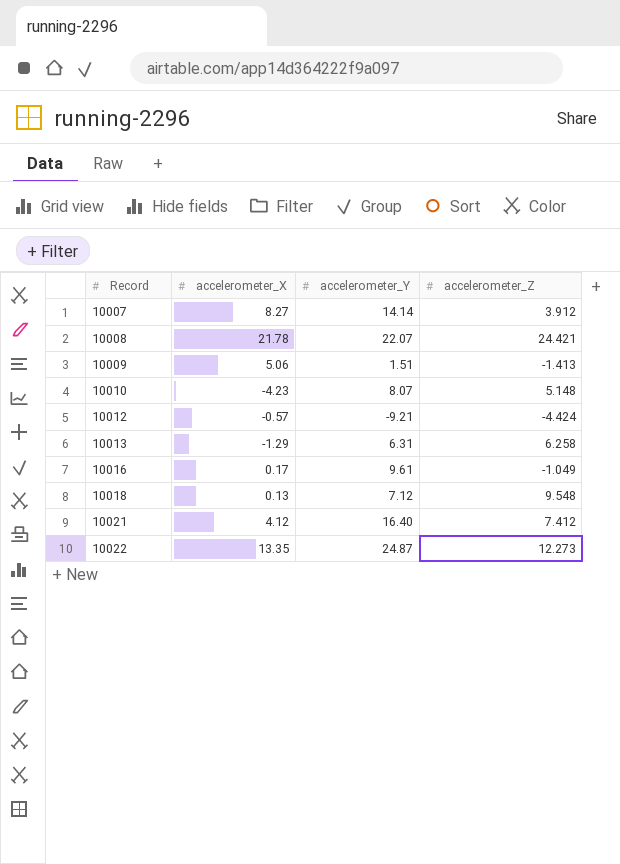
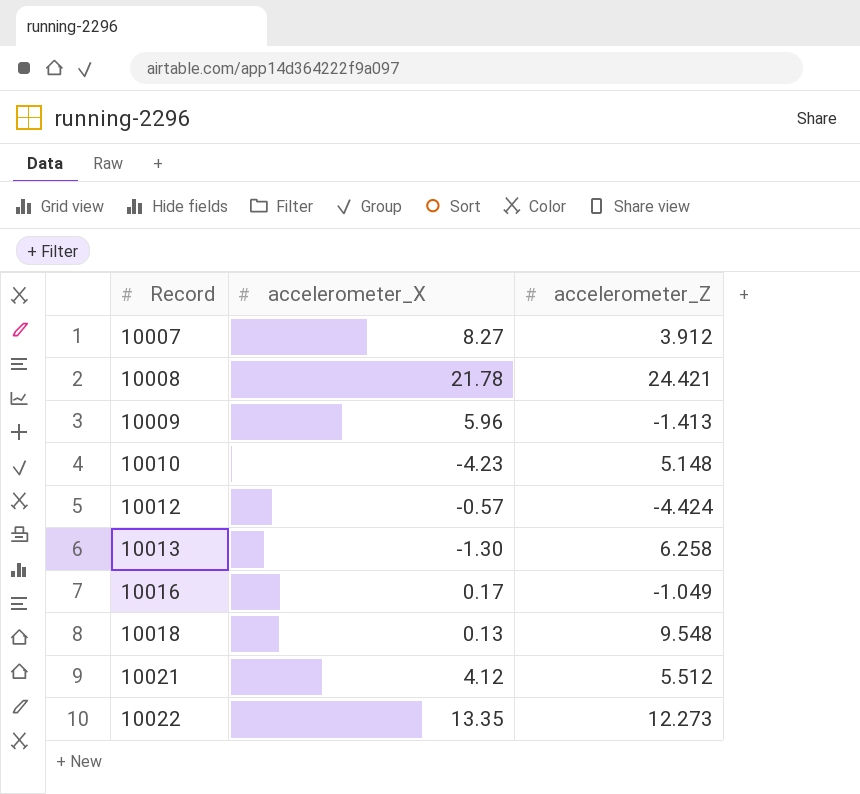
column accelerometer_Y | position: 3 -> none
10009 | accelerometer_X: 5.06 -> 5.96
10013 | accelerometer_X: -1.29 -> -1.30
10021 | accelerometer_Z: 7.412 -> 5.512

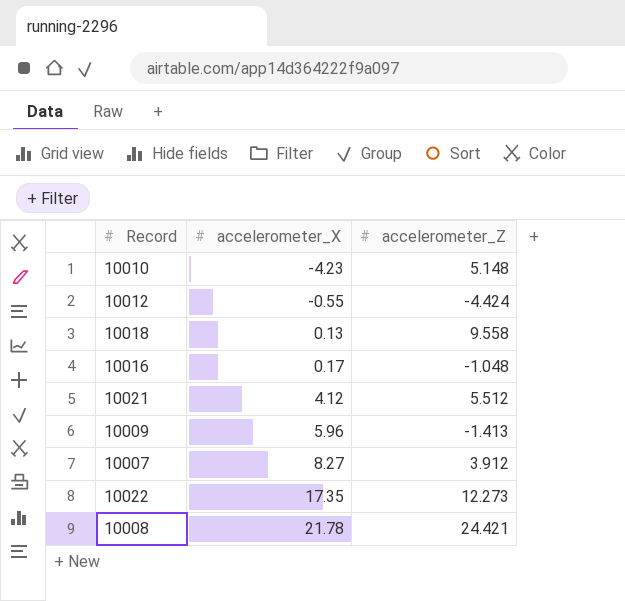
row order: Record ascending -> accelerometer_X ascending
row 10013: -1.30 | 6.258 -> none
10012 | accelerometer_X: -0.57 -> -0.55
10018 | accelerometer_Z: 9.548 -> 9.558
10016 | accelerometer_Z: -1.049 -> -1.048
10022 | accelerometer_X: 13.35 -> 17.35

